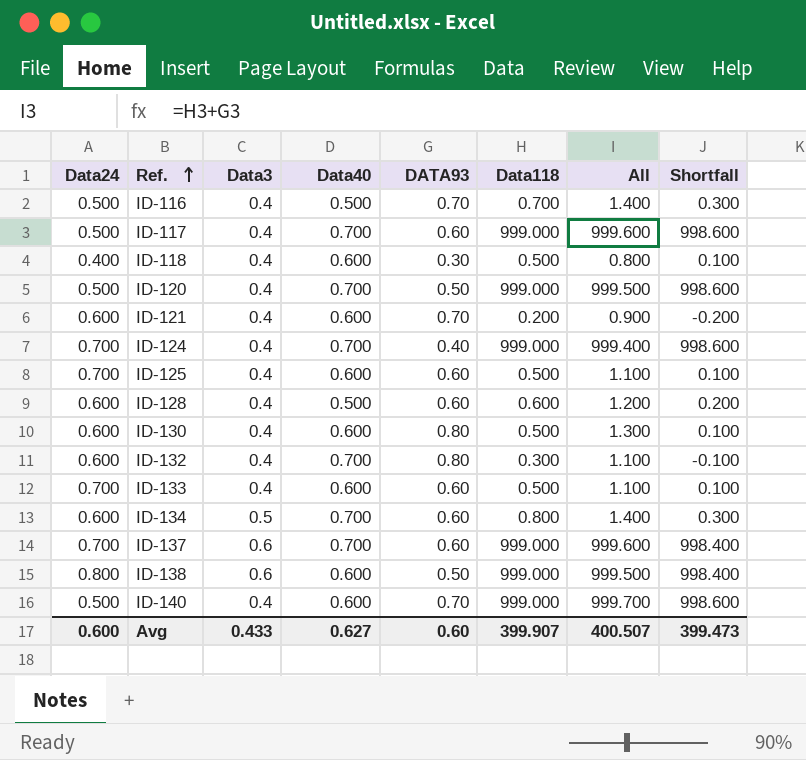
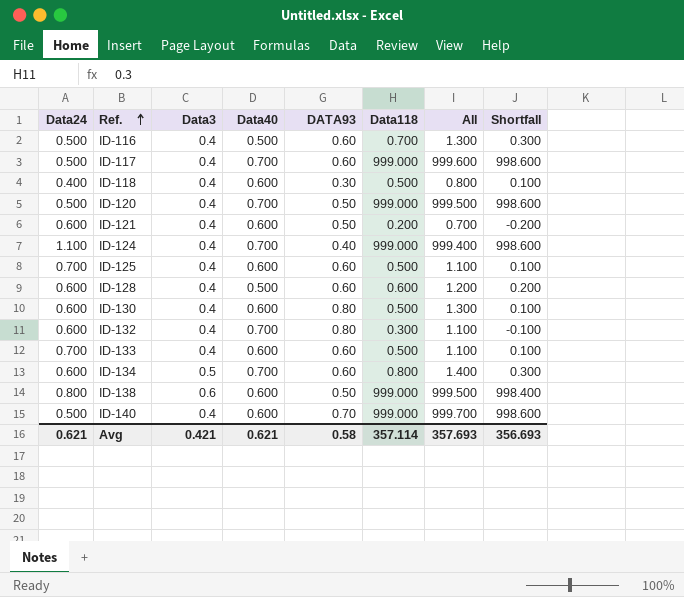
row ID-137: 0.700 | 0.6 | 0.700 | 0.60 | 999.000 | 999.600 | 998.400 -> none
ID-116 | DATA93: 0.70 -> 0.60
ID-116 | All: 1.400 -> 1.300
ID-121 | DATA93: 0.70 -> 0.50
ID-121 | All: 0.900 -> 0.700
ID-124 | Data24: 0.700 -> 1.100
Avg | Data24: 0.600 -> 0.621
Avg | Data3: 0.433 -> 0.421
Avg | Data40: 0.627 -> 0.621
Avg | DATA93: 0.60 -> 0.58
Avg | Data118: 399.907 -> 357.114
Avg | All: 400.507 -> 357.693
Avg | Shortfall: 399.473 -> 356.693

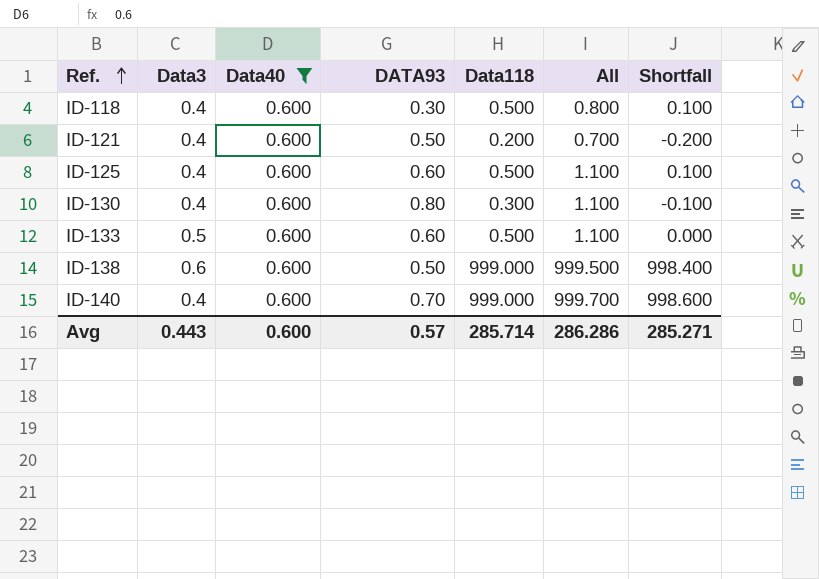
filter: none -> Data40 = 0.600
column Data24 | position: 1 -> none
ID-130 | Data118: 0.500 -> 0.300
ID-130 | All: 1.300 -> 1.100
ID-130 | Shortfall: 0.100 -> -0.100
ID-133 | Data3: 0.4 -> 0.5
ID-133 | Shortfall: 0.100 -> 0.000
Avg | Data3: 0.421 -> 0.443
Avg | Data40: 0.621 -> 0.600
Avg | DATA93: 0.58 -> 0.57
Avg | Data118: 357.114 -> 285.714
Avg | All: 357.693 -> 286.286
Avg | Shortfall: 356.693 -> 285.271

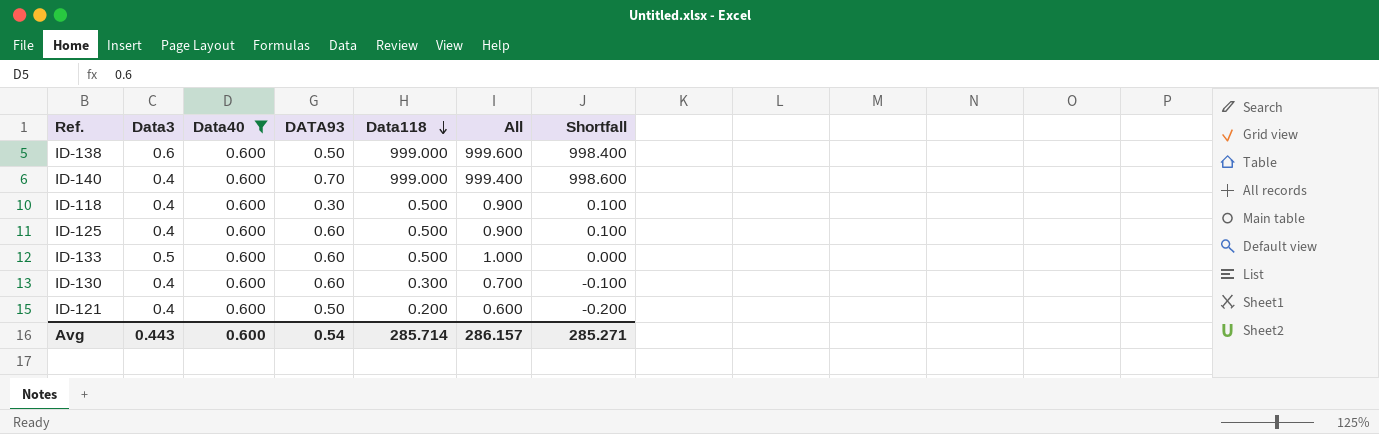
row order: Ref. ascending -> Data118 descending
column All | formula: [DATA93] + [Data118] -> [Data3] + [Data118]
ID-130 | DATA93: 0.80 -> 0.60
Avg | DATA93: 0.57 -> 0.54
Avg | All: 286.286 -> 286.157

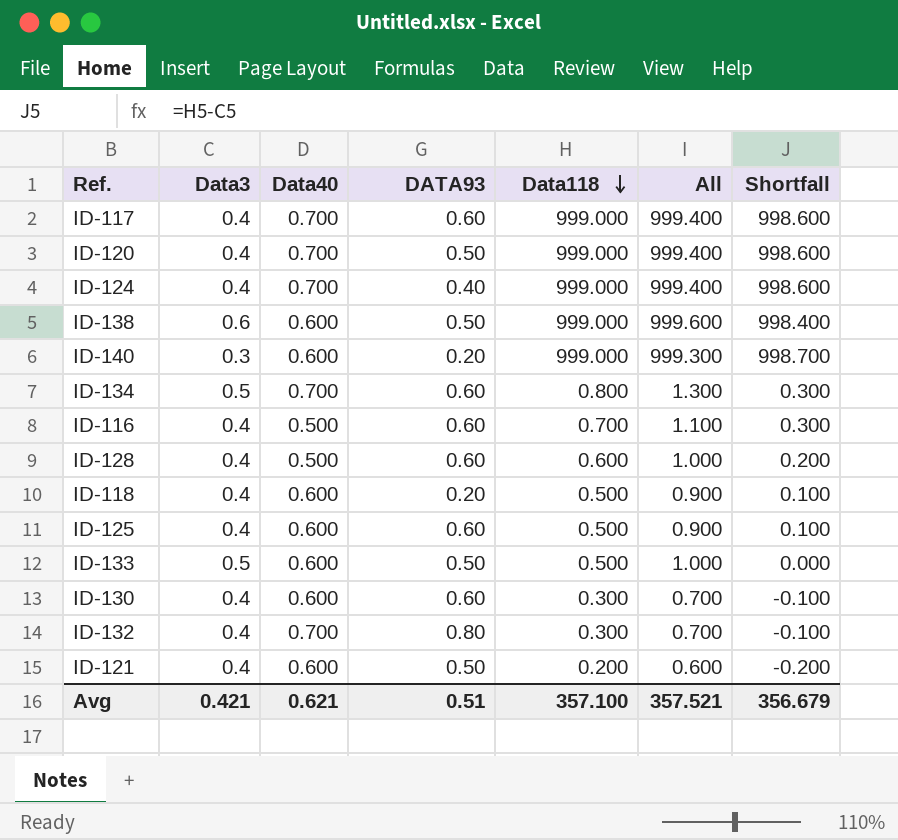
filter: Data40 = 0.600 -> none
ID-140 | Data3: 0.4 -> 0.3
ID-140 | DATA93: 0.70 -> 0.20
ID-140 | All: 999.400 -> 999.300
ID-140 | Shortfall: 998.600 -> 998.700
ID-118 | DATA93: 0.30 -> 0.20
ID-133 | DATA93: 0.60 -> 0.50
Avg | Data3: 0.443 -> 0.421
Avg | Data40: 0.600 -> 0.621
Avg | DATA93: 0.54 -> 0.51
Avg | Data118: 285.714 -> 357.100
Avg | All: 286.157 -> 357.521
Avg | Shortfall: 285.271 -> 356.679

